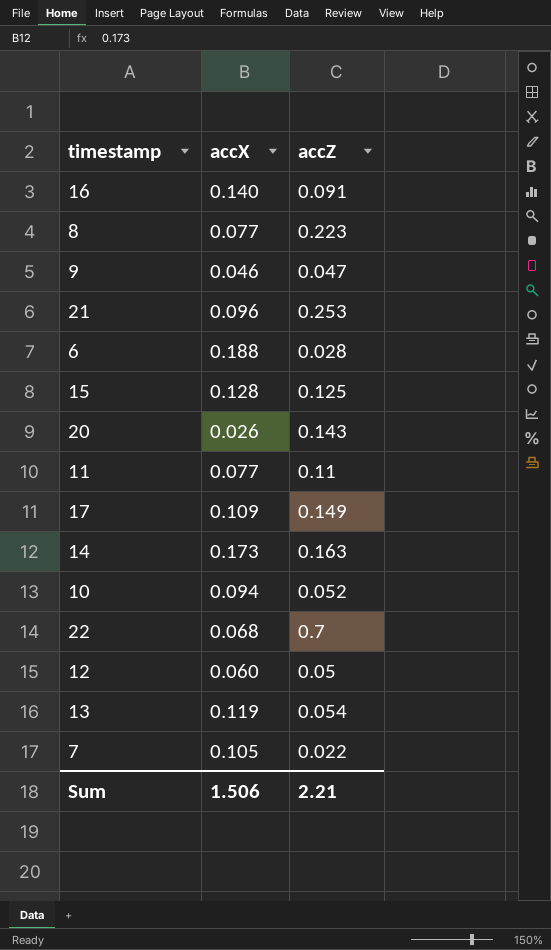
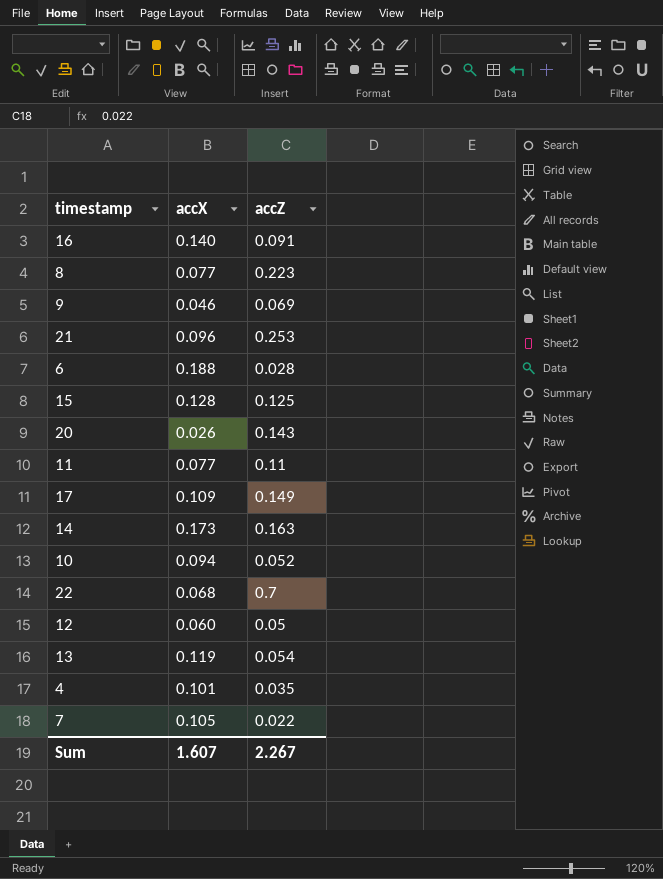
9 | accZ: 0.047 -> 0.069
row 4: none -> 0.101 | 0.035
Sum | accX: 1.506 -> 1.607
Sum | accZ: 2.21 -> 2.267

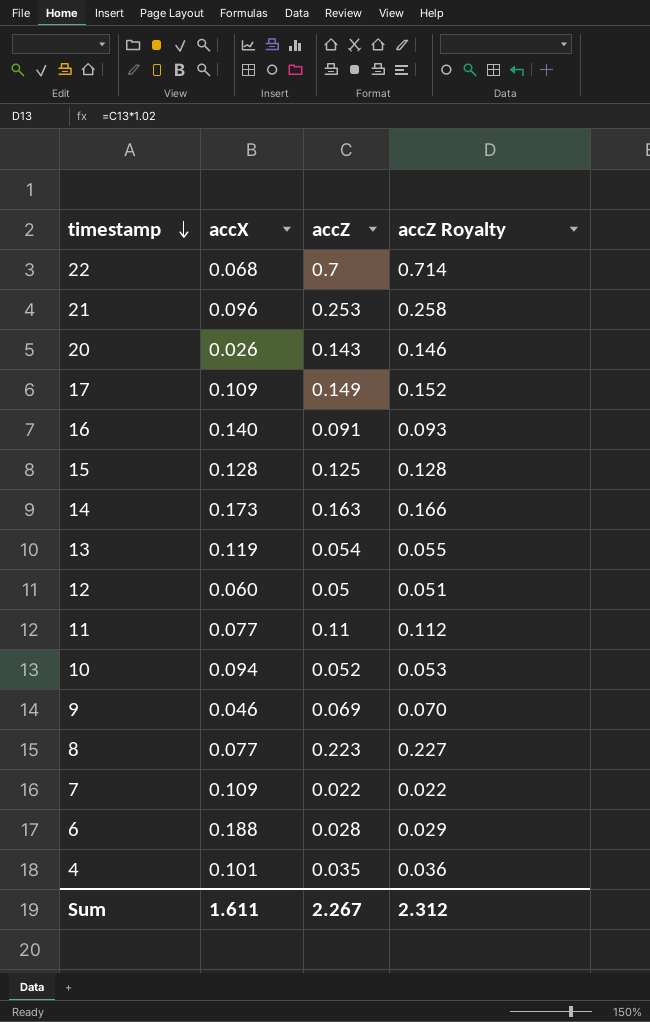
row order: none -> timestamp descending
column accZ Royalty | formula: none -> [accZ] * 1.02
7 | accX: 0.105 -> 0.109
Sum | accX: 1.607 -> 1.611

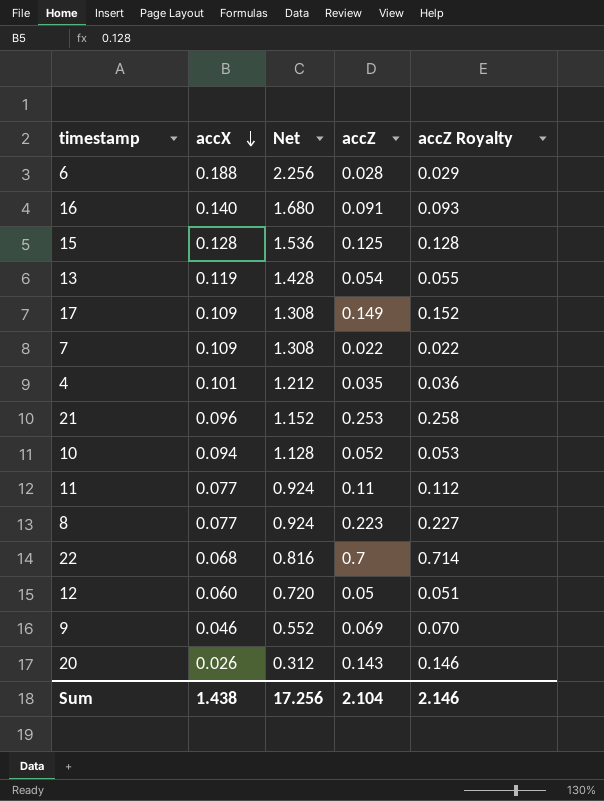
row order: timestamp descending -> accX descending
column Net | formula: none -> [accX] * 12
row 14: 0.173 | 0.163 | 0.166 -> none
Sum | accX: 1.611 -> 1.438
Sum | accZ: 2.267 -> 2.104
Sum | accZ Royalty: 2.312 -> 2.146

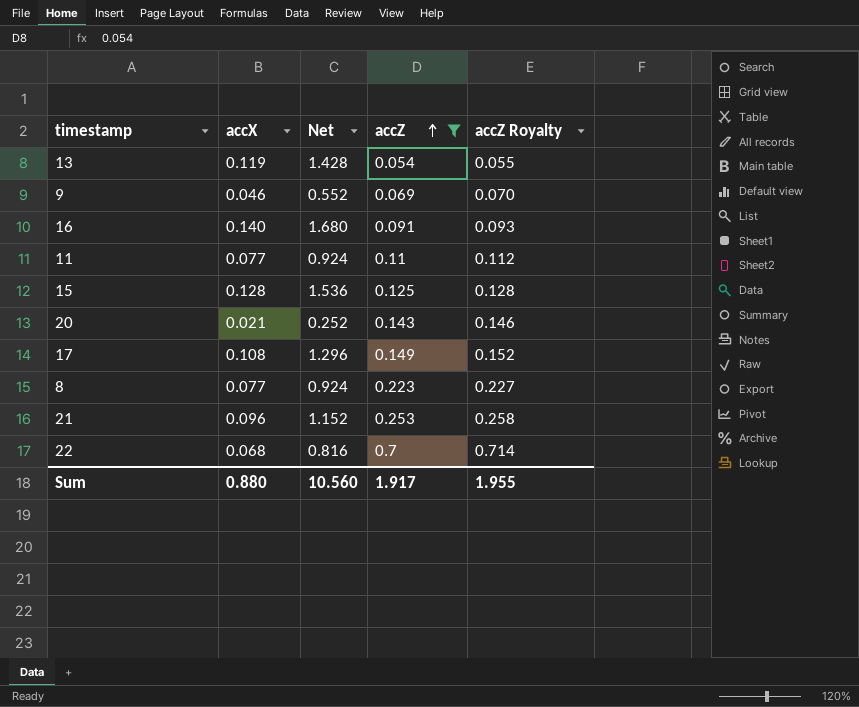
filter: none -> accZ >= 0.054
row order: accX descending -> accZ ascending
20 | accX: 0.026 -> 0.021
20 | Net: 0.312 -> 0.252
17 | accX: 0.109 -> 0.108
17 | Net: 1.308 -> 1.296
Sum | accX: 1.438 -> 0.880
Sum | Net: 17.256 -> 10.560
Sum | accZ: 2.104 -> 1.917
Sum | accZ Royalty: 2.146 -> 1.955

